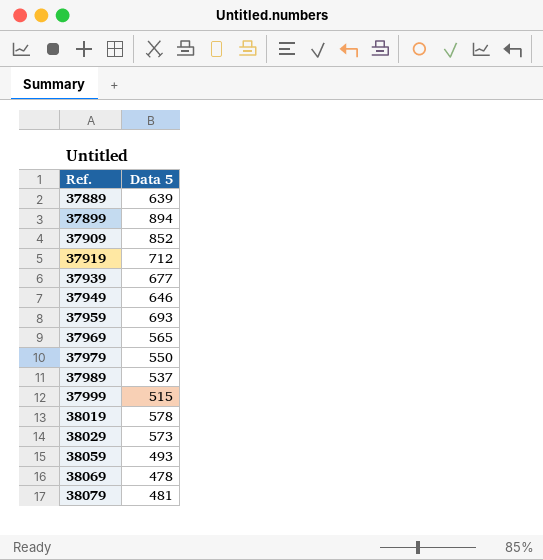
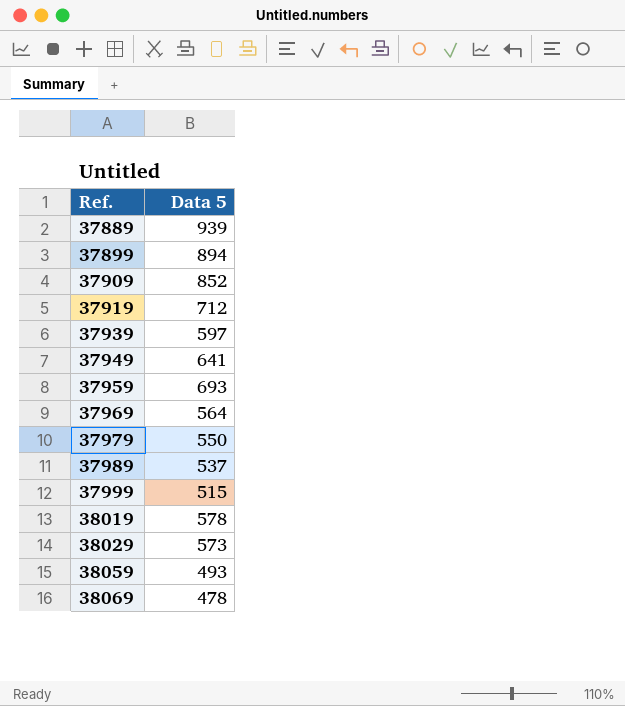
row 38079: 481 -> none
37889 | Data 5: 639 -> 939
37939 | Data 5: 677 -> 597
37949 | Data 5: 646 -> 641
37969 | Data 5: 565 -> 564

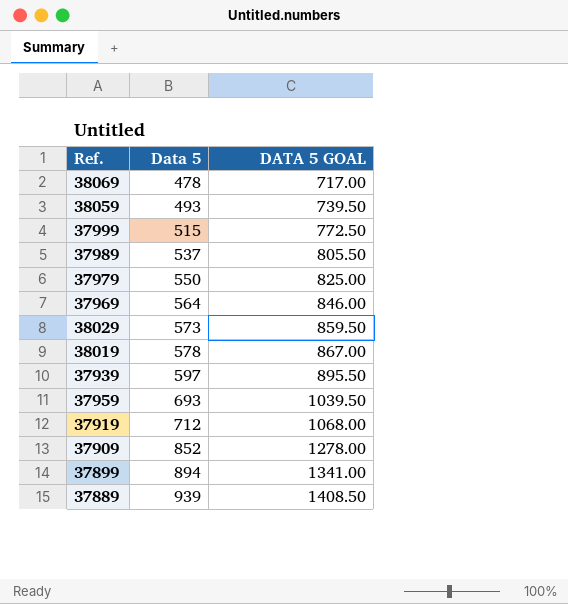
row order: Ref. ascending -> Data 5 ascending
column DATA 5 GOAL | formula: none -> [Data 5] * 1.5
row 37949: 641 -> none

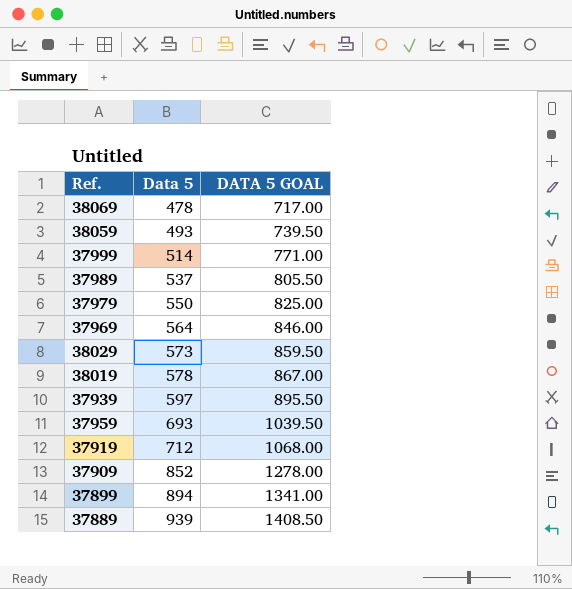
37999 | Data 5: 515 -> 514
37999 | DATA 5 GOAL: 772.50 -> 771.00

